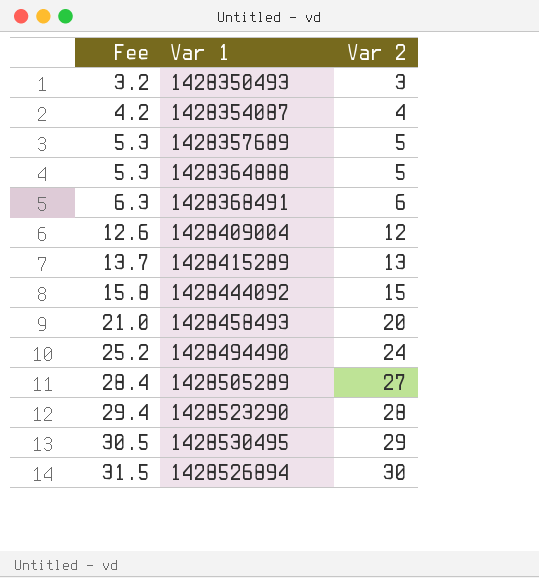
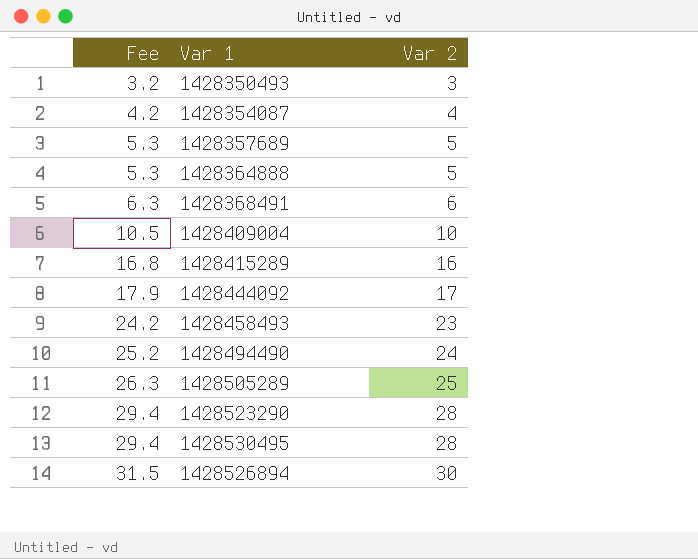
1428409004 | Fee: 12.6 -> 10.5
1428409004 | Var 2: 12 -> 10
1428415289 | Fee: 13.7 -> 16.8
1428415289 | Var 2: 13 -> 16
1428444092 | Fee: 15.8 -> 17.9
1428444092 | Var 2: 15 -> 17
1428458493 | Fee: 21.0 -> 24.2
1428458493 | Var 2: 20 -> 23
1428505289 | Fee: 28.4 -> 26.3
1428505289 | Var 2: 27 -> 25
1428530495 | Fee: 30.5 -> 29.4
1428530495 | Var 2: 29 -> 28

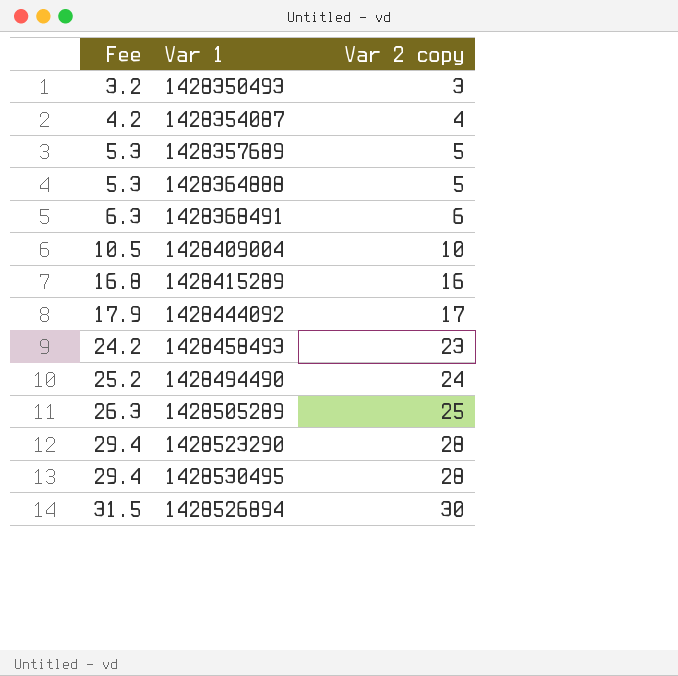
column name: Var 2 -> Var 2 copy

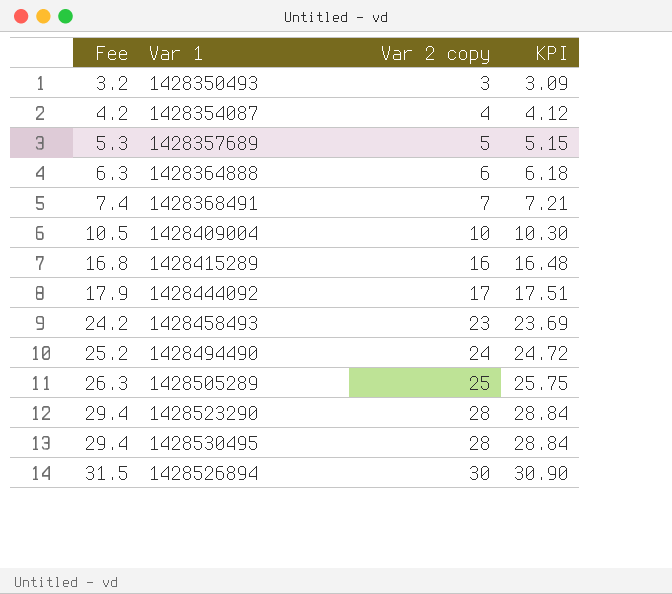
column KPI | formula: none -> [Var 2 copy] * 1.03
1428364888 | Fee: 5.3 -> 6.3
1428364888 | Var 2 copy: 5 -> 6
1428368491 | Fee: 6.3 -> 7.4
1428368491 | Var 2 copy: 6 -> 7

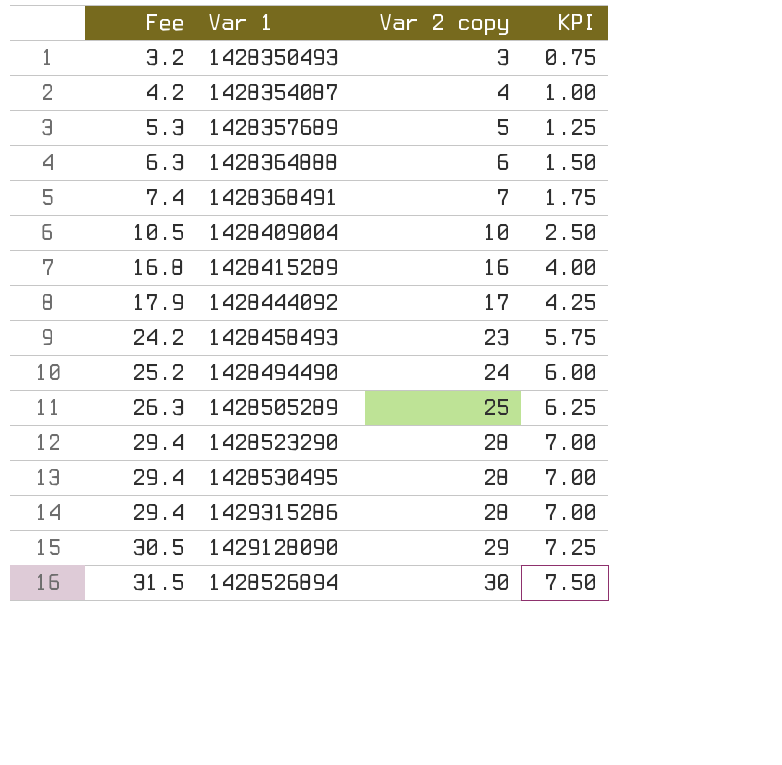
column KPI | formula: [Var 2 copy] * 1.03 -> [Var 2 copy] * 0.25
row 1429315286: none -> 29.4 | 28 | 7.00
row 1429128090: none -> 30.5 | 29 | 7.25

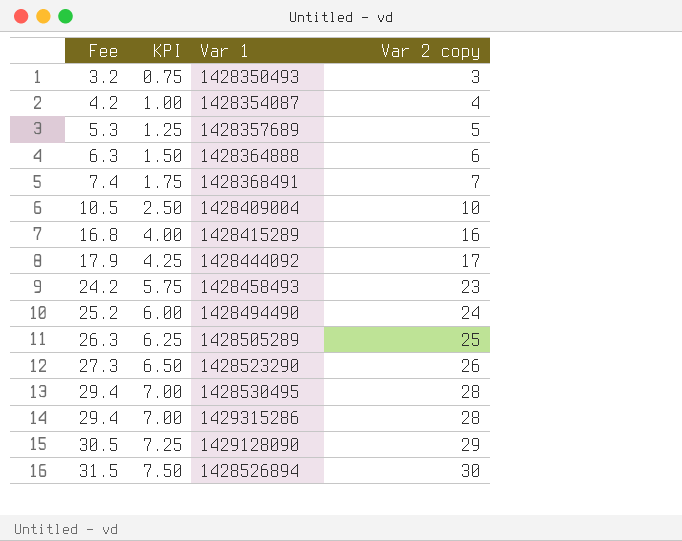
column KPI | position: 4 -> 2
1428523290 | Fee: 29.4 -> 27.3
1428523290 | KPI: 7.00 -> 6.50
1428523290 | Var 2 copy: 28 -> 26

